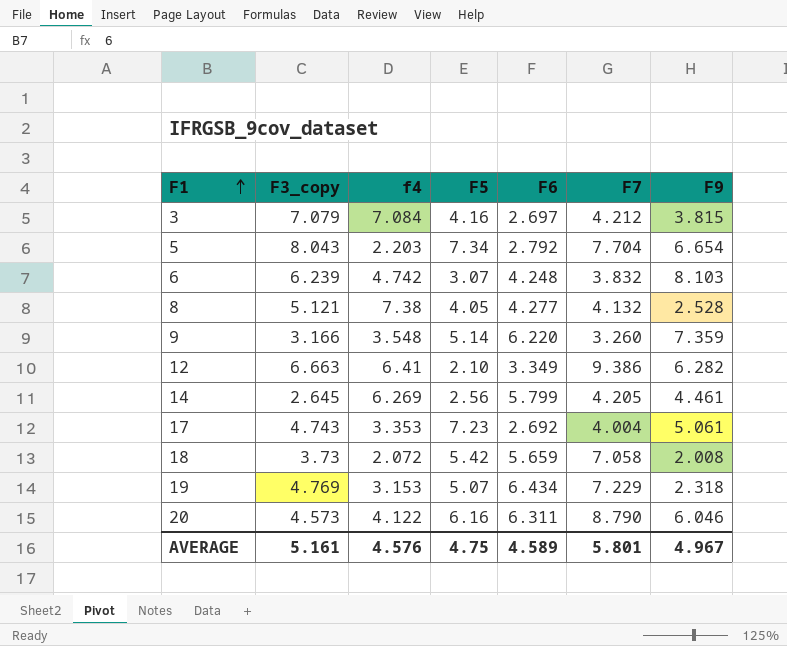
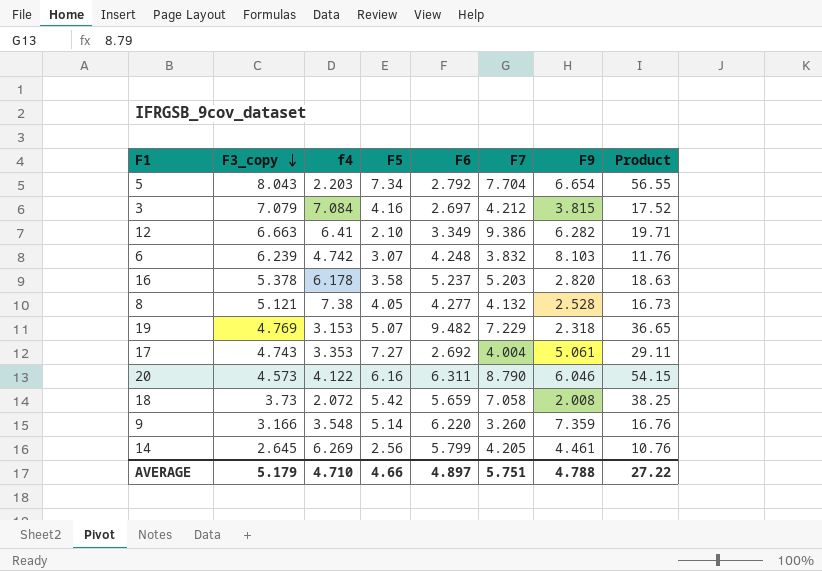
row order: F1 ascending -> F3_copy descending
column Product | formula: none -> [F5] * [F7]
row 16: none -> 5.378 | 6.178 | 3.58 | 5.237 | 5.203 | 2.820 | 18.63
19 | F6: 6.434 -> 9.482
17 | F5: 7.23 -> 7.27
AVERAGE | F3_copy: 5.161 -> 5.179
AVERAGE | f4: 4.576 -> 4.710
AVERAGE | F5: 4.75 -> 4.66
AVERAGE | F6: 4.589 -> 4.897
AVERAGE | F7: 5.801 -> 5.751
AVERAGE | F9: 4.967 -> 4.788

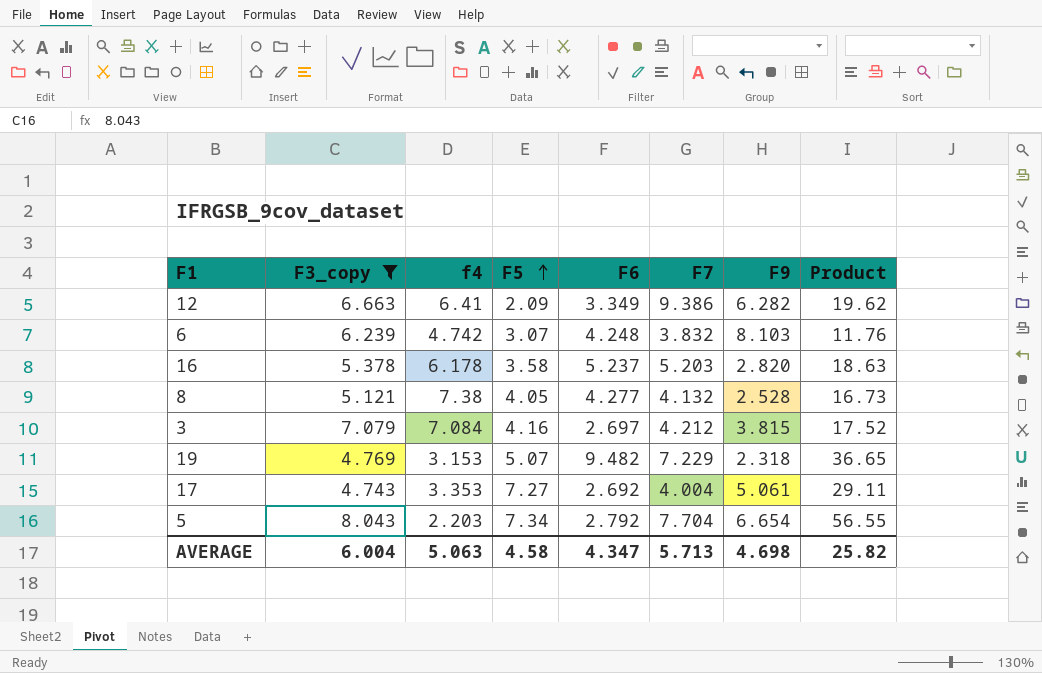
filter: none -> F3_copy >= 4.743
row order: F3_copy descending -> F5 ascending
12 | F5: 2.10 -> 2.09
12 | Product: 19.71 -> 19.62
AVERAGE | F3_copy: 5.179 -> 6.004
AVERAGE | f4: 4.710 -> 5.063
AVERAGE | F5: 4.66 -> 4.58
AVERAGE | F6: 4.897 -> 4.347
AVERAGE | F7: 5.751 -> 5.713
AVERAGE | F9: 4.788 -> 4.698
AVERAGE | Product: 27.22 -> 25.82

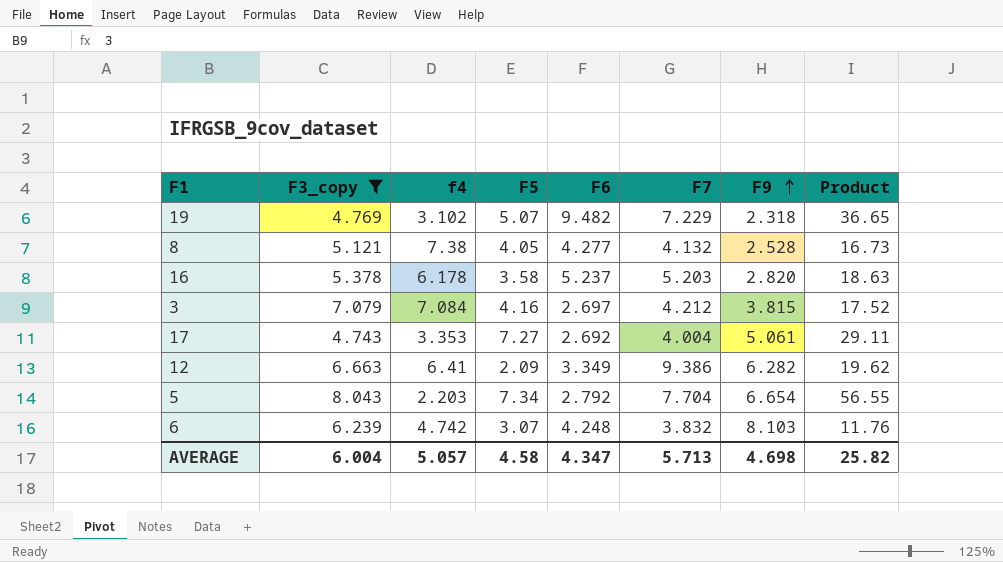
row order: F5 ascending -> F9 ascending
19 | f4: 3.153 -> 3.102
AVERAGE | f4: 5.063 -> 5.057

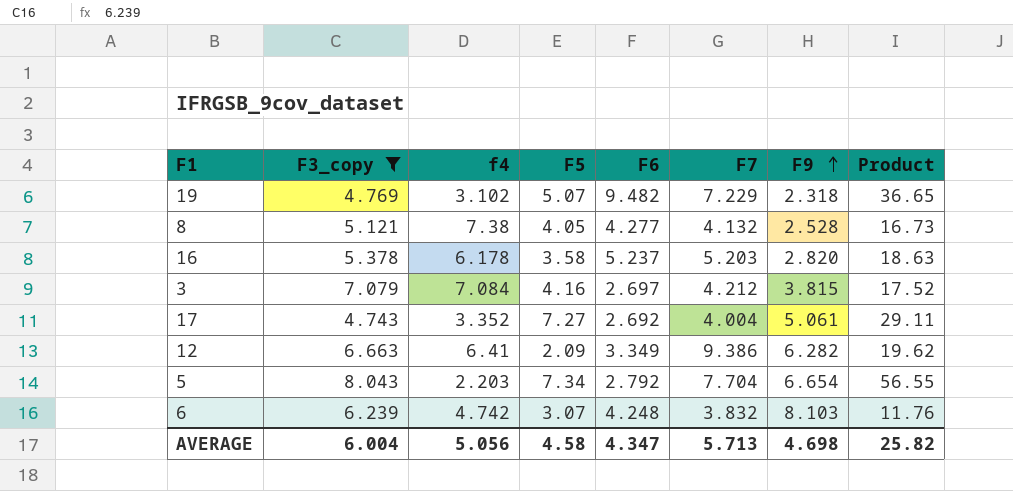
17 | f4: 3.353 -> 3.352
AVERAGE | f4: 5.057 -> 5.056

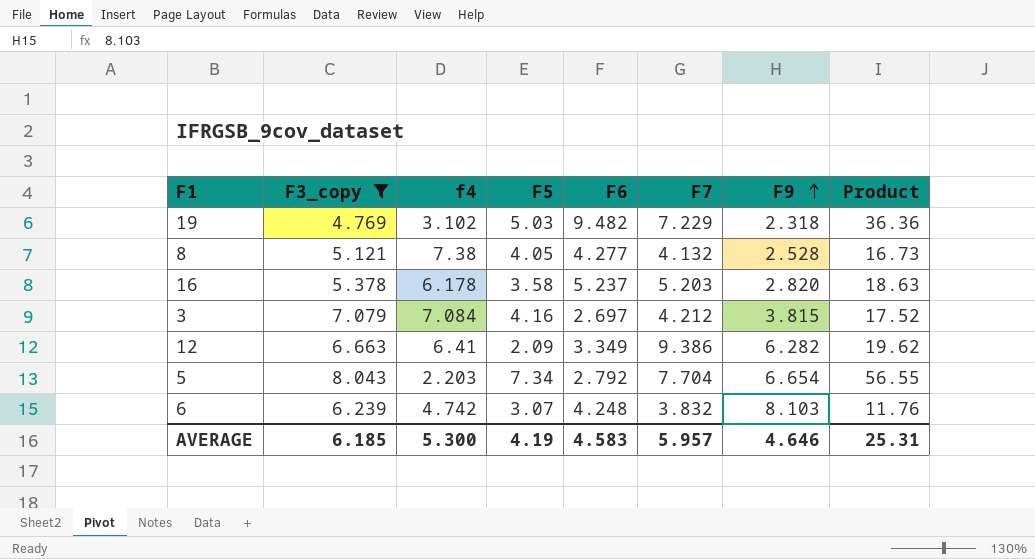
row 17: 4.743 | 3.352 | 7.27 | 2.692 | 4.004 | 5.061 | 29.11 -> none
19 | F5: 5.07 -> 5.03
19 | Product: 36.65 -> 36.36
AVERAGE | F3_copy: 6.004 -> 6.185
AVERAGE | f4: 5.056 -> 5.300
AVERAGE | F5: 4.58 -> 4.19
AVERAGE | F6: 4.347 -> 4.583
AVERAGE | F7: 5.713 -> 5.957
AVERAGE | F9: 4.698 -> 4.646
AVERAGE | Product: 25.82 -> 25.31

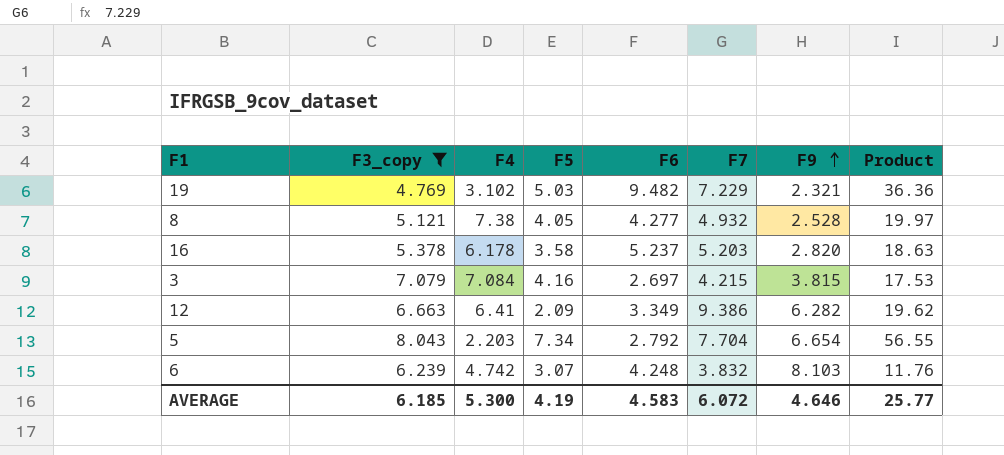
column name: f4 -> F4
19 | F9: 2.318 -> 2.321
8 | F7: 4.132 -> 4.932
8 | Product: 16.73 -> 19.97
3 | F7: 4.212 -> 4.215
3 | Product: 17.52 -> 17.53
AVERAGE | F7: 5.957 -> 6.072
AVERAGE | Product: 25.31 -> 25.77

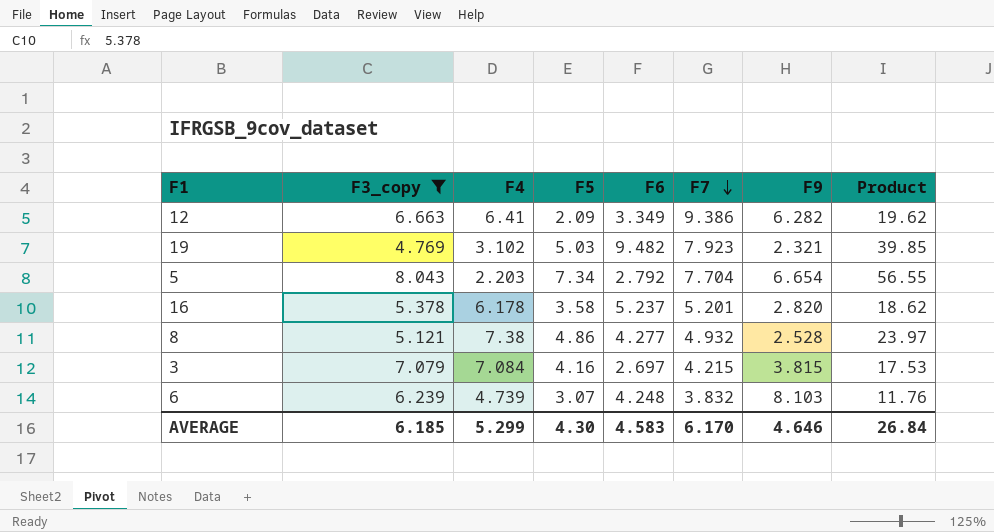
row order: F9 ascending -> F7 descending
19 | F7: 7.229 -> 7.923
19 | Product: 36.36 -> 39.85
16 | F7: 5.203 -> 5.201
16 | Product: 18.63 -> 18.62
8 | F5: 4.05 -> 4.86
8 | Product: 19.97 -> 23.97
6 | F4: 4.742 -> 4.739
AVERAGE | F4: 5.300 -> 5.299
AVERAGE | F5: 4.19 -> 4.30
AVERAGE | F7: 6.072 -> 6.170
AVERAGE | Product: 25.77 -> 26.84

